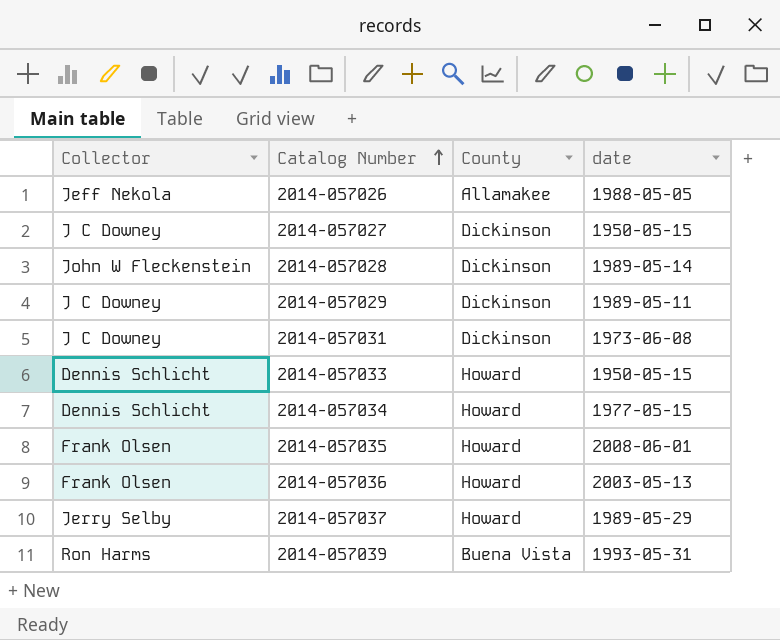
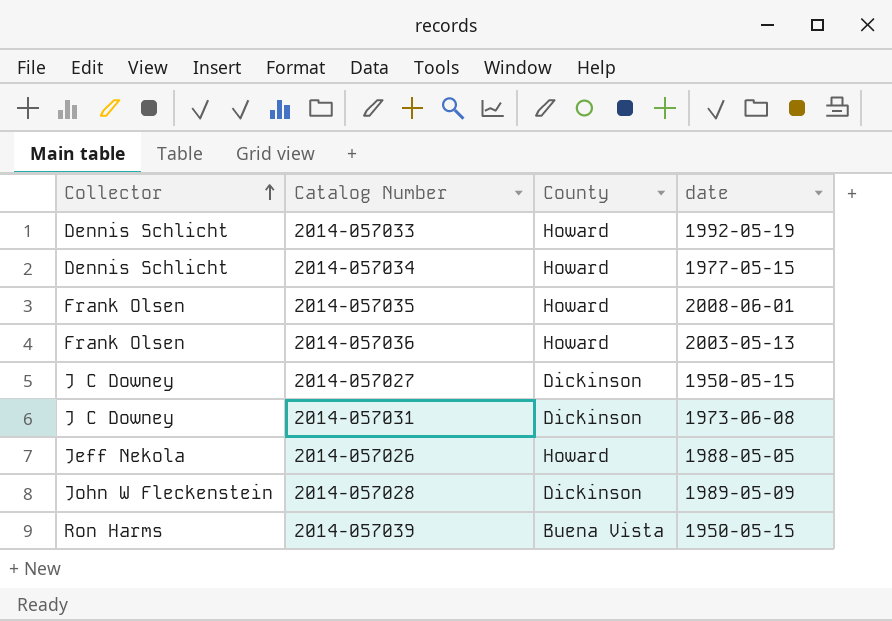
row order: Catalog Number ascending -> Collector ascending
row 2014-057029: J C Downey | Dickinson | 1989-05-11 -> none
row 2014-057037: Jerry Selby | Howard | 1989-05-29 -> none
2014-057033 | date: 1950-05-15 -> 1992-05-19
2014-057026 | County: Allamakee -> Howard
2014-057028 | date: 1989-05-14 -> 1989-05-09
2014-057039 | date: 1993-05-31 -> 1950-05-15

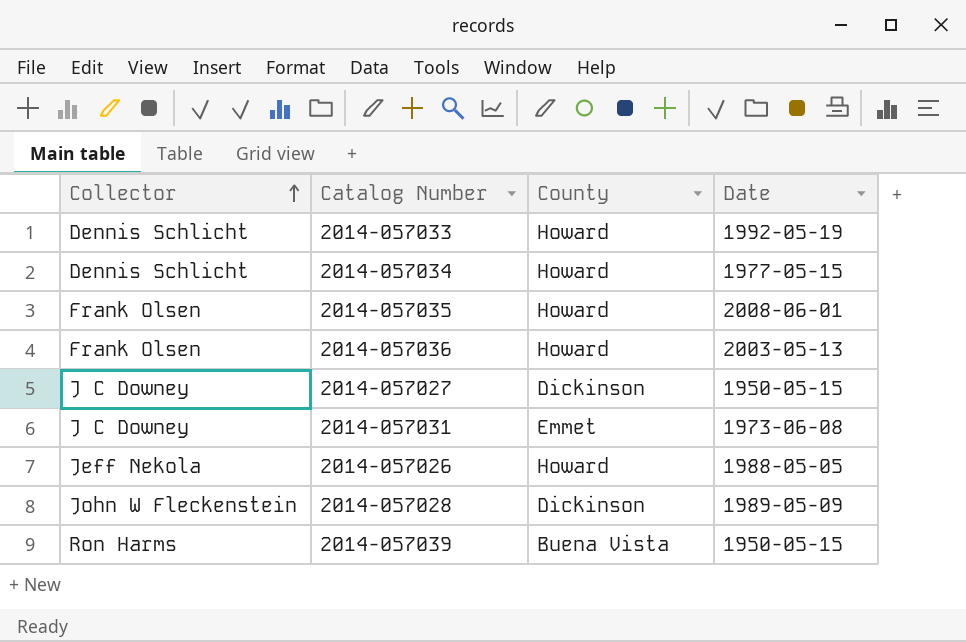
column name: date -> Date
2014-057031 | County: Dickinson -> Emmet

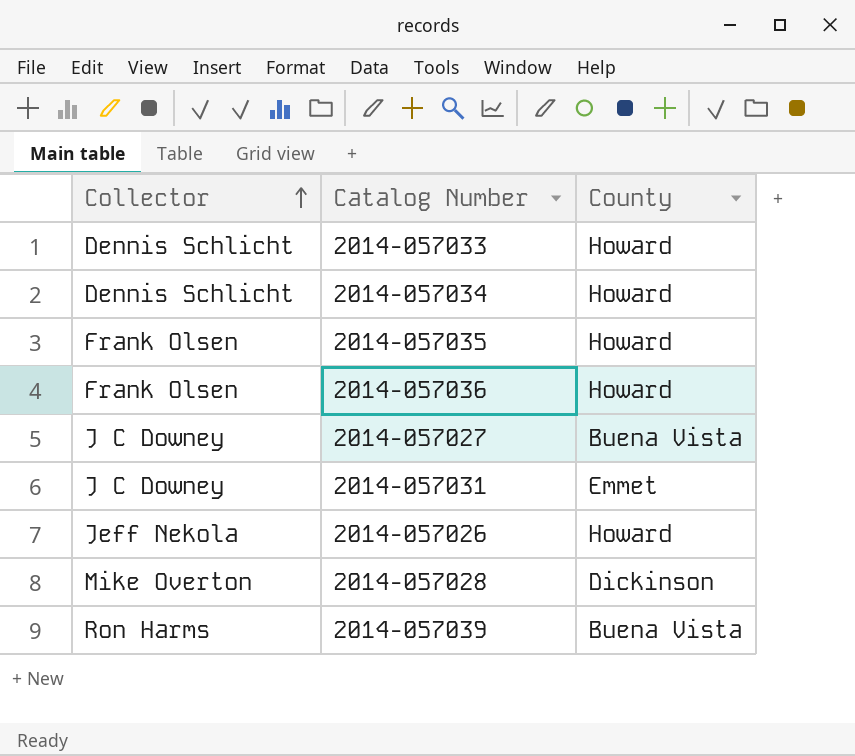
column Date | position: 4 -> none
2014-057027 | County: Dickinson -> Buena Vista
2014-057028 | Collector: John W Fleckenstein -> Mike Overton

